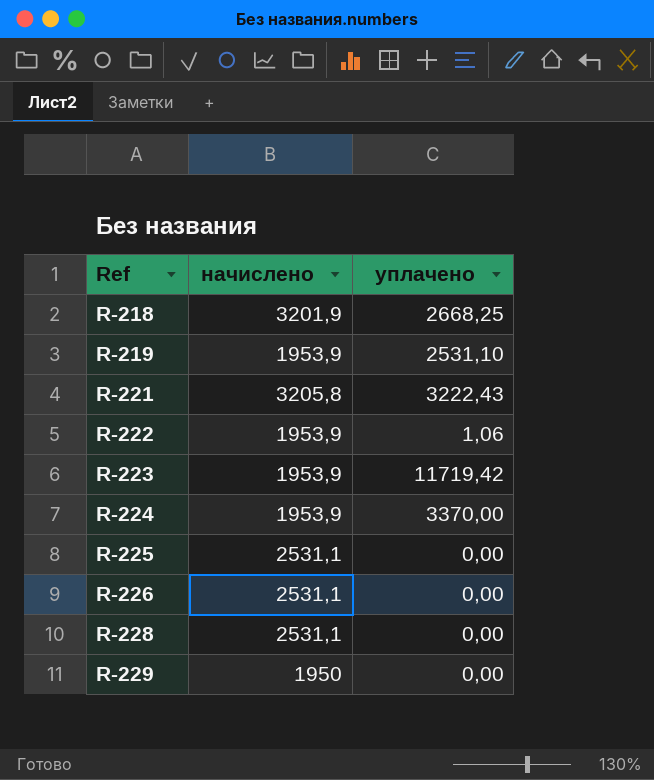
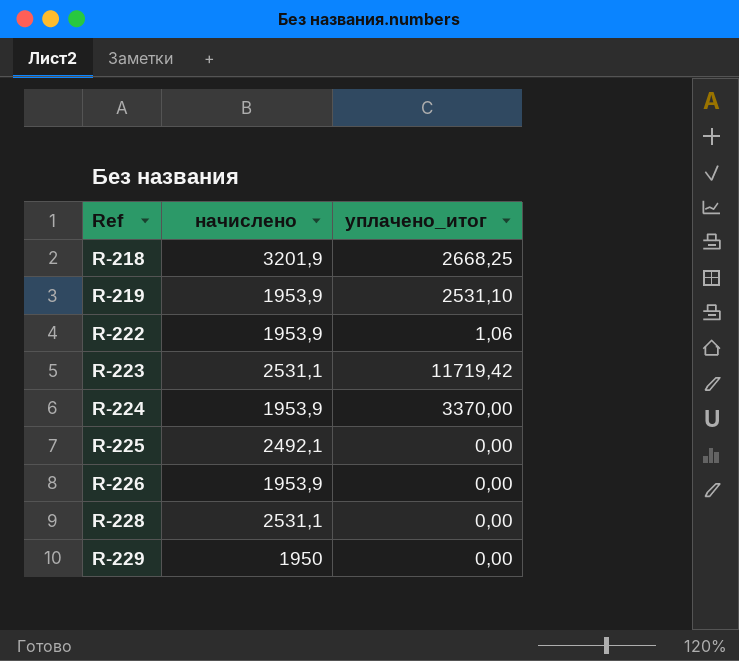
column name: уплачено -> уплачено_итог
row R-221: 3205,8 | 3222,43 -> none
R-223 | начислено: 1953,9 -> 2531,1
R-225 | начислено: 2531,1 -> 2492,1
R-226 | начислено: 2531,1 -> 1953,9

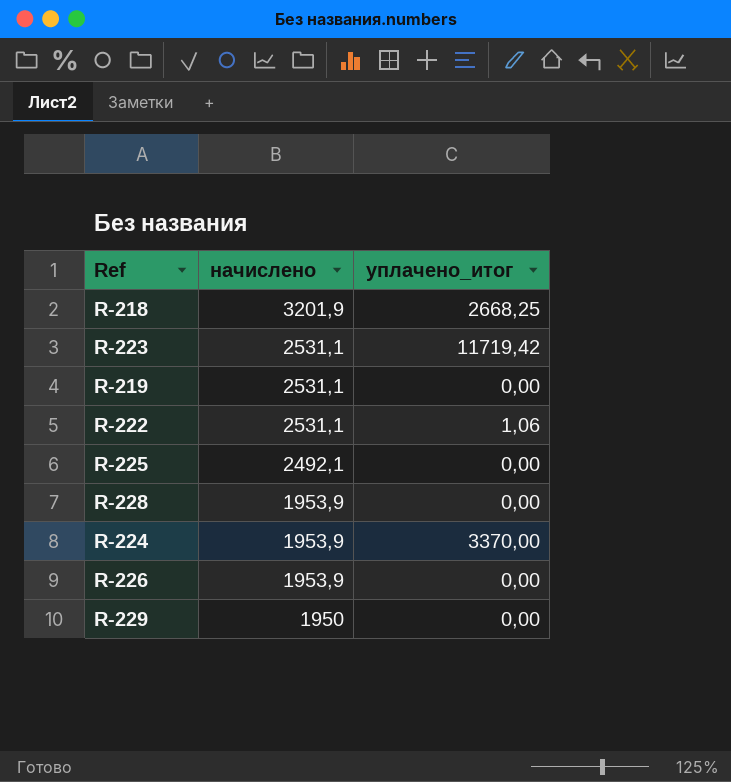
row order: Ref ascending -> начислено descending
R-219 | начислено: 1953,9 -> 2531,1
R-219 | уплачено_итог: 2531,10 -> 0,00
R-222 | начислено: 1953,9 -> 2531,1
R-228 | начислено: 2531,1 -> 1953,9

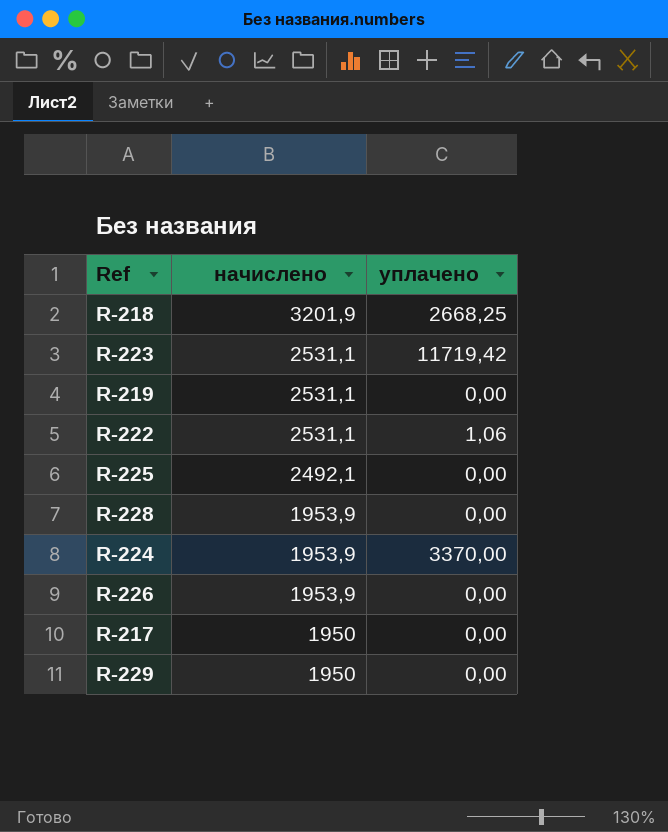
column name: уплачено_итог -> уплачено
row R-217: none -> 1950 | 0,00

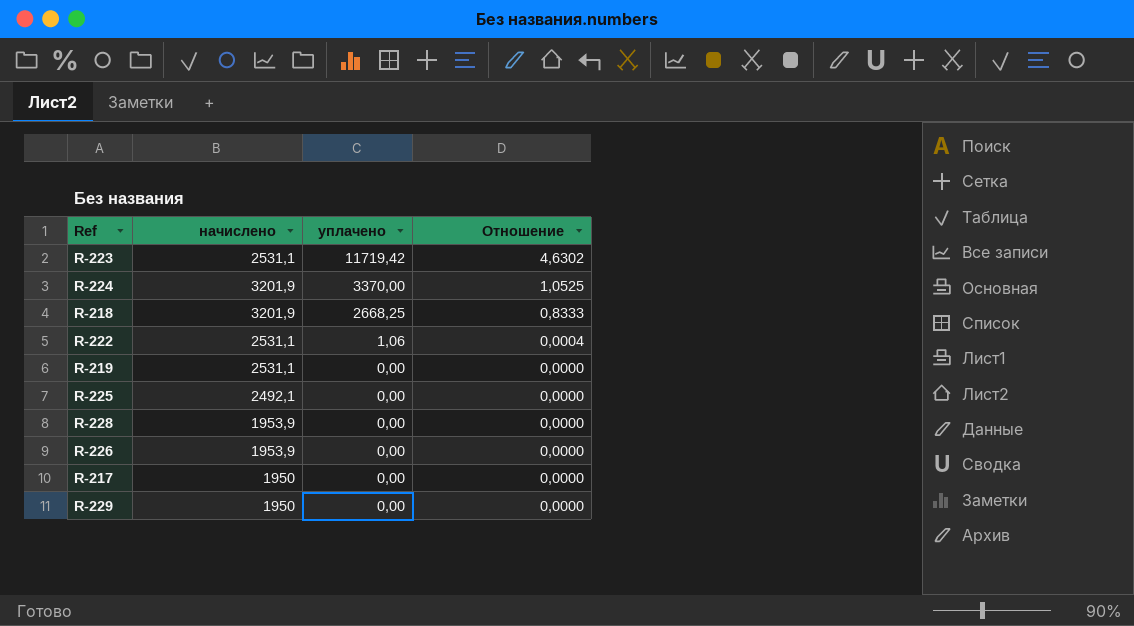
row order: начислено descending -> уплачено descending
column Отношение | formula: none -> [уплачено] / [начислено]
R-224 | начислено: 1953,9 -> 3201,9

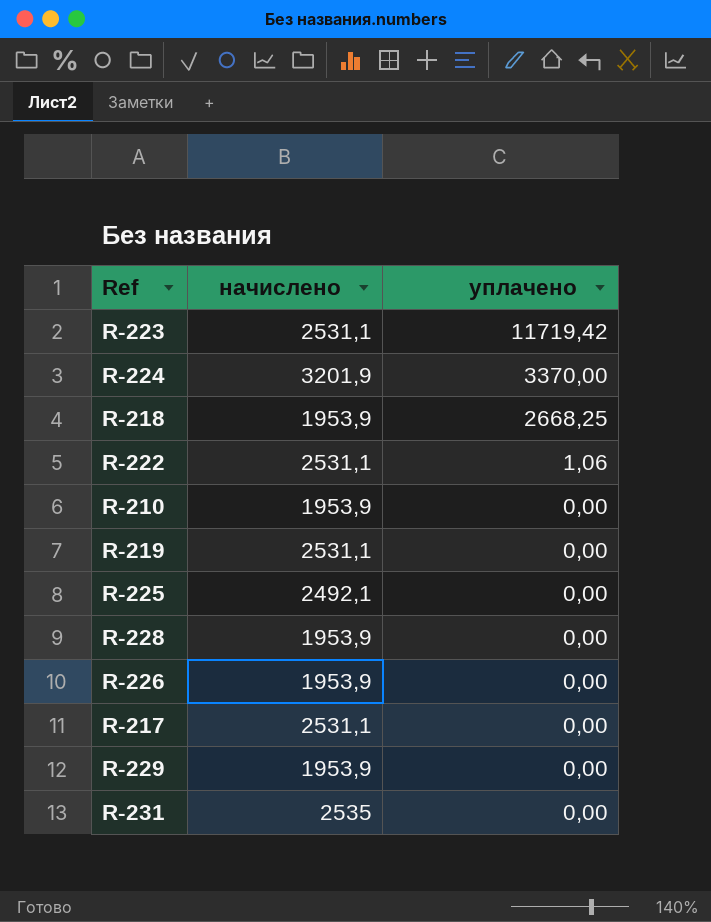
column Отношение | formula: [уплачено] / [начислено] -> none
R-218 | начислено: 3201,9 -> 1953,9
row R-210: none -> 1953,9 | 0,00
R-217 | начислено: 1950 -> 2531,1
R-229 | начислено: 1950 -> 1953,9
row R-231: none -> 2535 | 0,00

